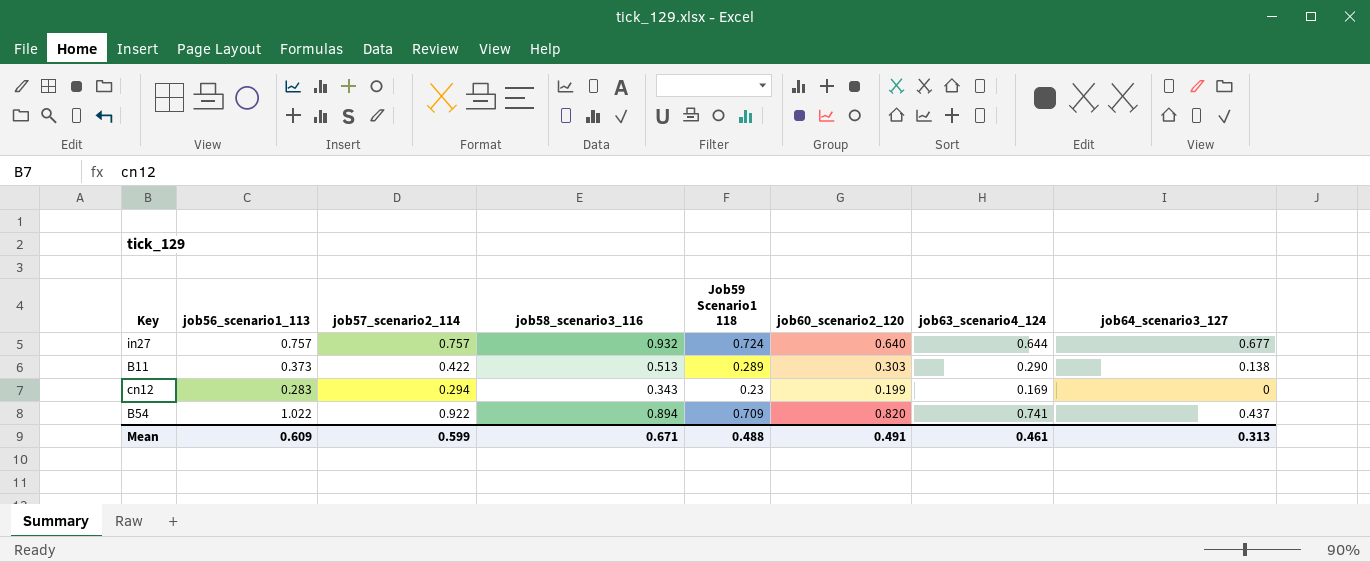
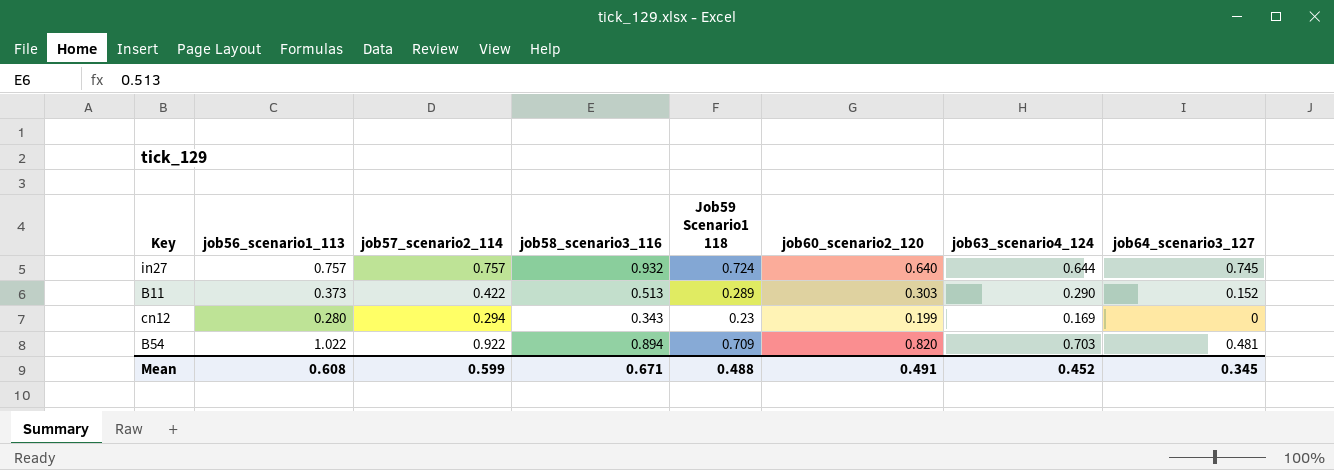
in27 | job64_scenario3_127: 0.677 -> 0.745
B11 | job64_scenario3_127: 0.138 -> 0.152
cn12 | job56_scenario1_113: 0.283 -> 0.280
B54 | job63_scenario4_124: 0.741 -> 0.703
B54 | job64_scenario3_127: 0.437 -> 0.481
Mean | job56_scenario1_113: 0.609 -> 0.608
Mean | job63_scenario4_124: 0.461 -> 0.452
Mean | job64_scenario3_127: 0.313 -> 0.345

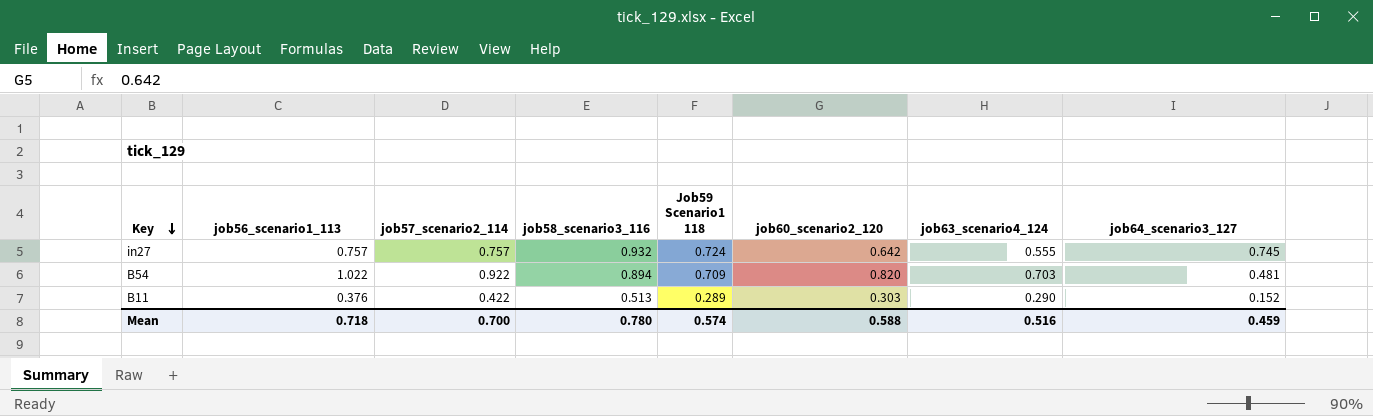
row order: none -> Key descending
row cn12: 0.280 | 0.294 | 0.343 | 0.23 | 0.199 | 0.169 | 0 -> none
in27 | job60_scenario2_120: 0.640 -> 0.642
in27 | job63_scenario4_124: 0.644 -> 0.555
B11 | job56_scenario1_113: 0.373 -> 0.376
Mean | job56_scenario1_113: 0.608 -> 0.718
Mean | job57_scenario2_114: 0.599 -> 0.700
Mean | job58_scenario3_116: 0.671 -> 0.780
Mean | Job59 Scenario1 118: 0.488 -> 0.574
Mean | job60_scenario2_120: 0.491 -> 0.588
Mean | job63_scenario4_124: 0.452 -> 0.516
Mean | job64_scenario3_127: 0.345 -> 0.459

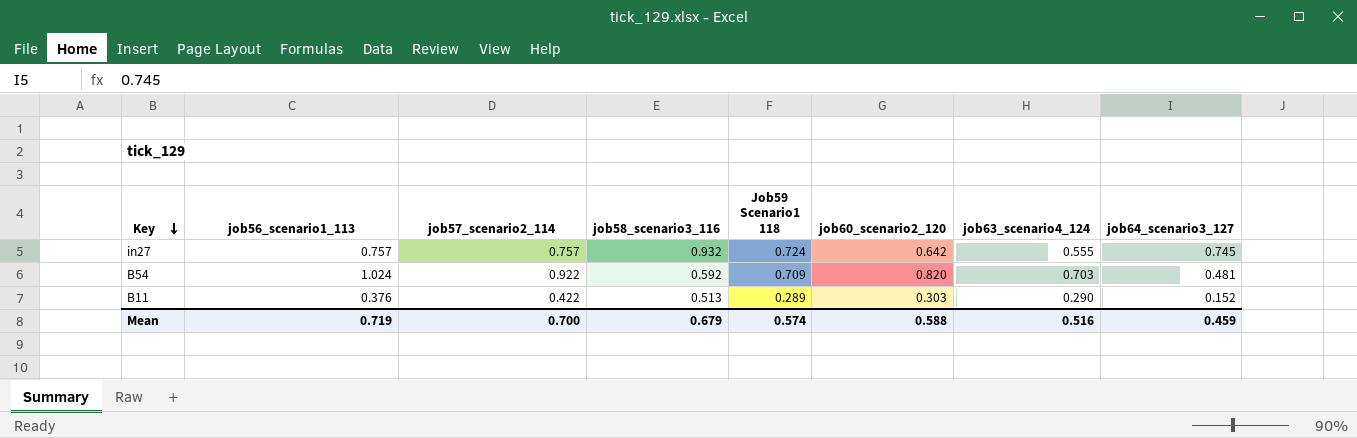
B54 | job56_scenario1_113: 1.022 -> 1.024
B54 | job58_scenario3_116: 0.894 -> 0.592
Mean | job56_scenario1_113: 0.718 -> 0.719
Mean | job58_scenario3_116: 0.780 -> 0.679

